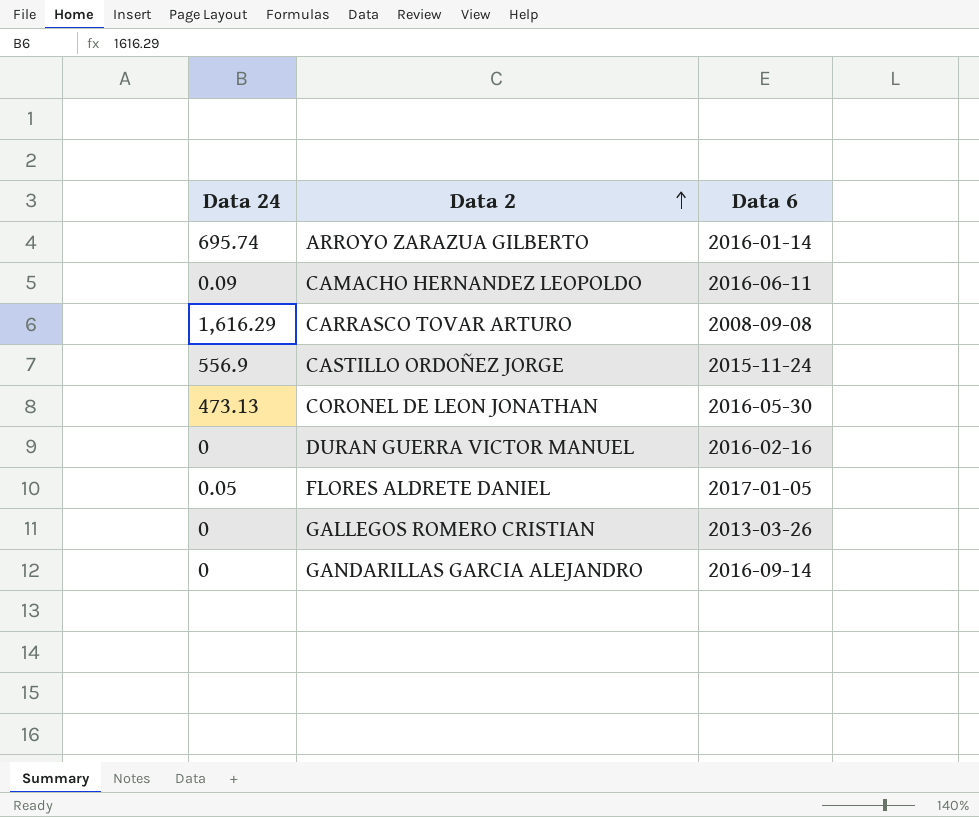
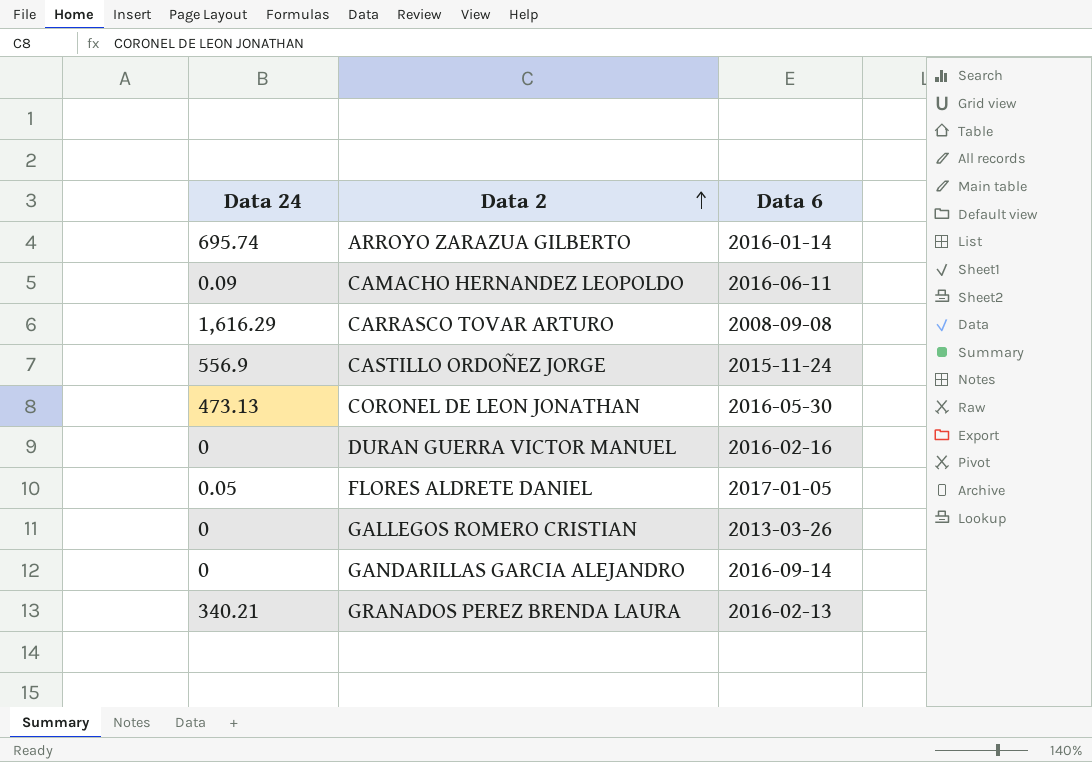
row GRANADOS PEREZ BRENDA LAURA: none -> 340.21 | 2016-02-13

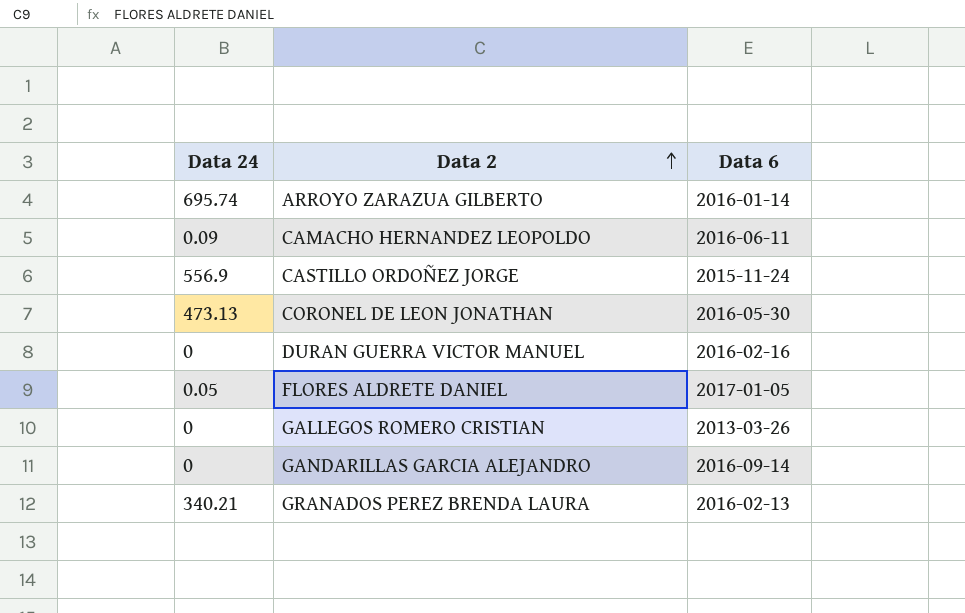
row CARRASCO TOVAR ARTURO: 1,616.29 | 2008-09-08 -> none

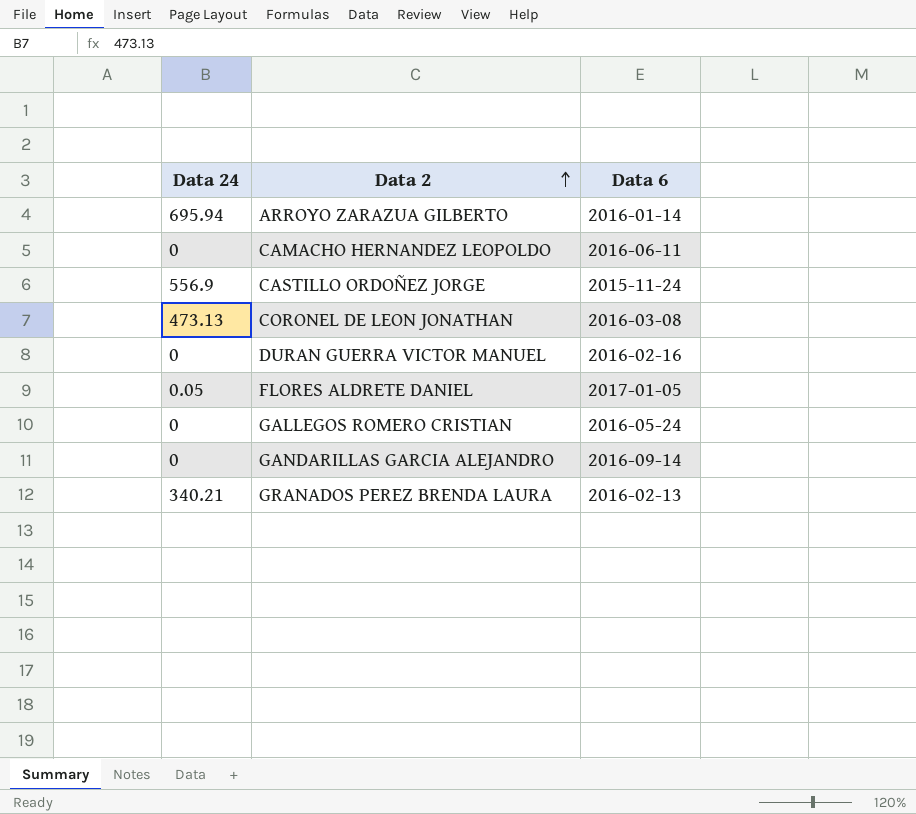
ARROYO ZARAZUA GILBERTO | Data 24: 695.74 -> 695.94
CAMACHO HERNANDEZ LEOPOLDO | Data 24: 0.09 -> 0
CORONEL DE LEON JONATHAN | Data 6: 2016-05-30 -> 2016-03-08
GALLEGOS ROMERO CRISTIAN | Data 6: 2013-03-26 -> 2016-05-24

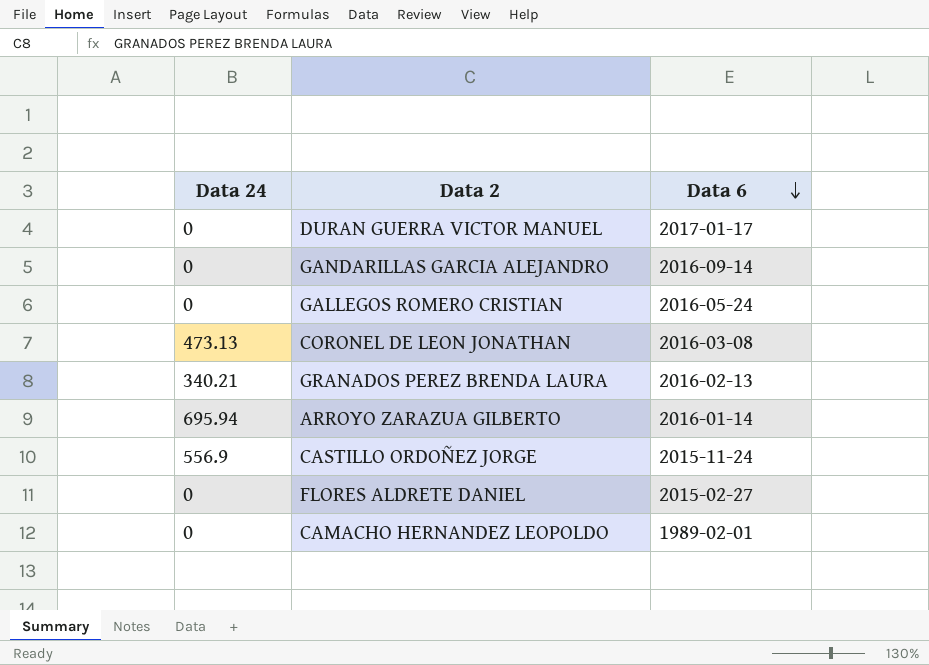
row order: Data 2 ascending -> Data 6 descending
DURAN GUERRA VICTOR MANUEL | Data 6: 2016-02-16 -> 2017-01-17
FLORES ALDRETE DANIEL | Data 24: 0.05 -> 0
FLORES ALDRETE DANIEL | Data 6: 2017-01-05 -> 2015-02-27
CAMACHO HERNANDEZ LEOPOLDO | Data 6: 2016-06-11 -> 1989-02-01

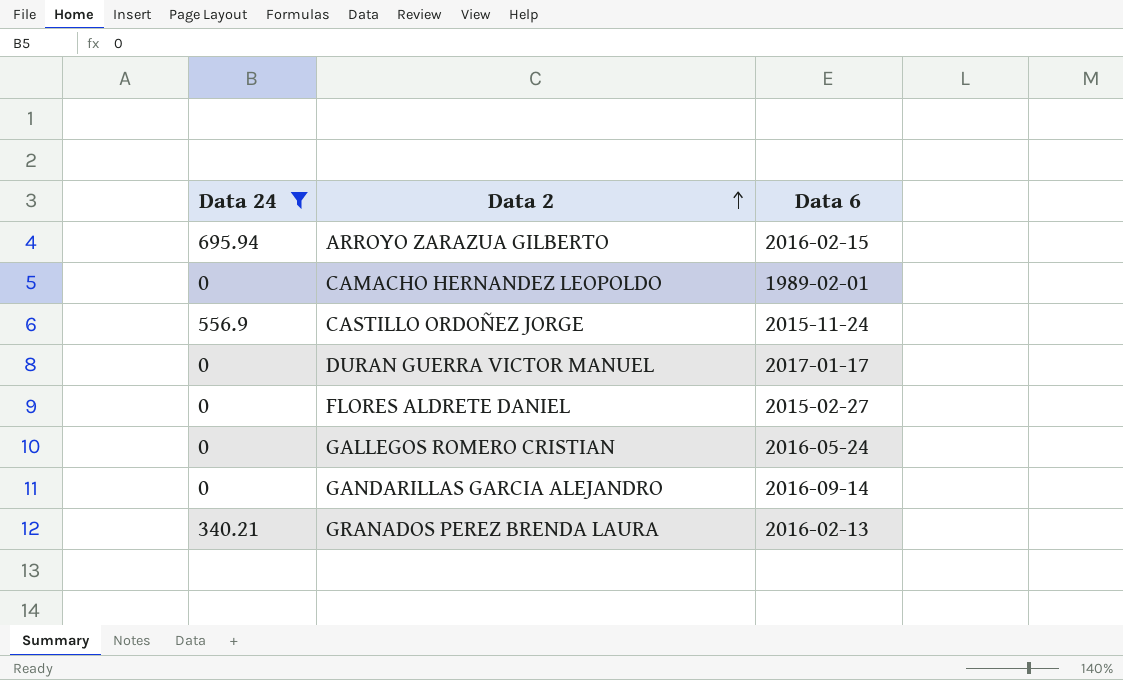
filter: none -> Data 24 != 473.13
row order: Data 6 descending -> Data 2 ascending
ARROYO ZARAZUA GILBERTO | Data 6: 2016-01-14 -> 2016-02-15

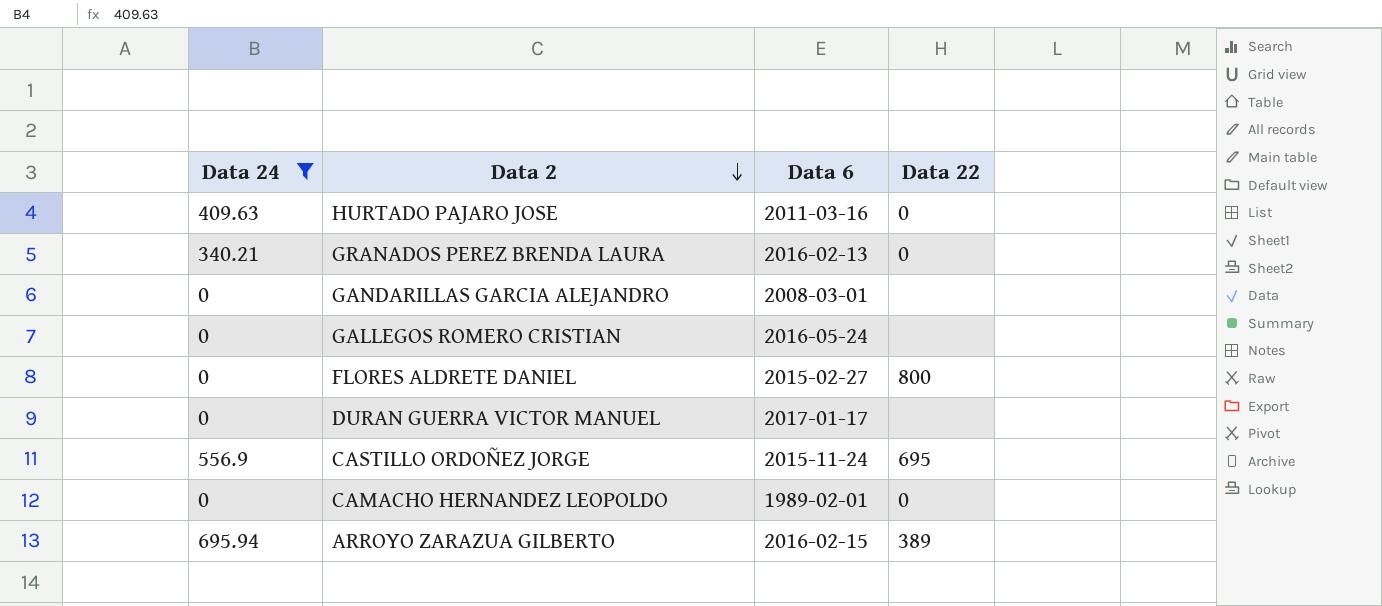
row order: Data 2 ascending -> Data 2 descending
column Data 22 | position: none -> 4
row HURTADO PAJARO JOSE: none -> 409.63 | 2011-03-16 | 0
GANDARILLAS GARCIA ALEJANDRO | Data 6: 2016-09-14 -> 2008-03-01

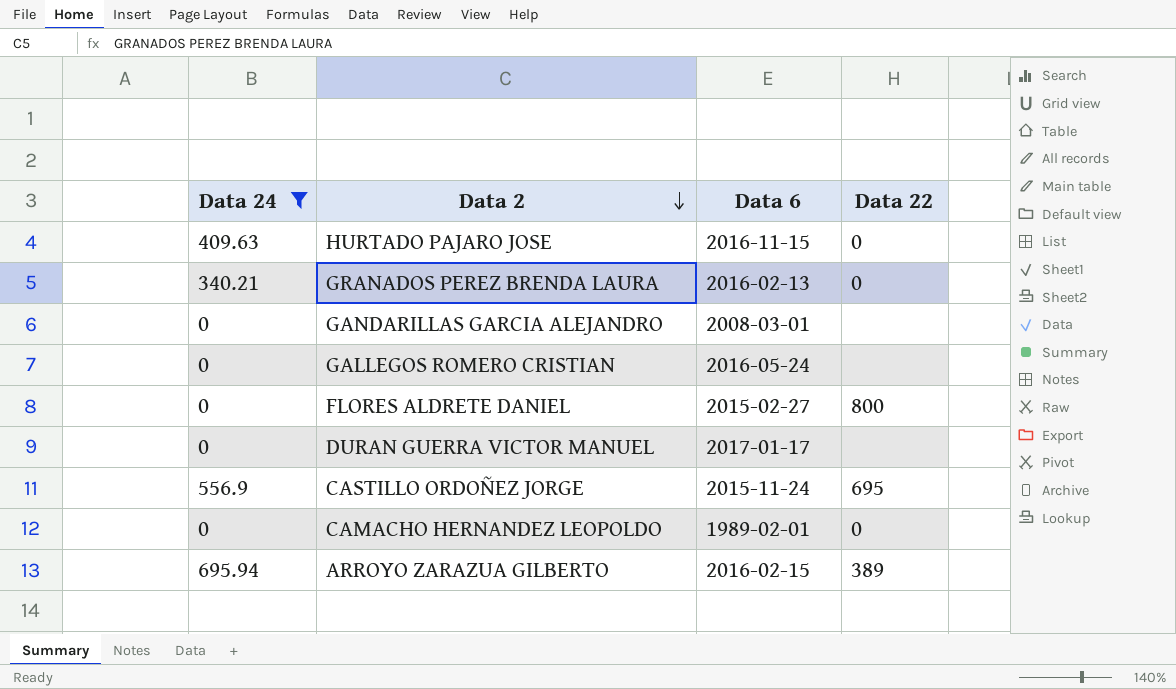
HURTADO PAJARO JOSE | Data 6: 2011-03-16 -> 2016-11-15

